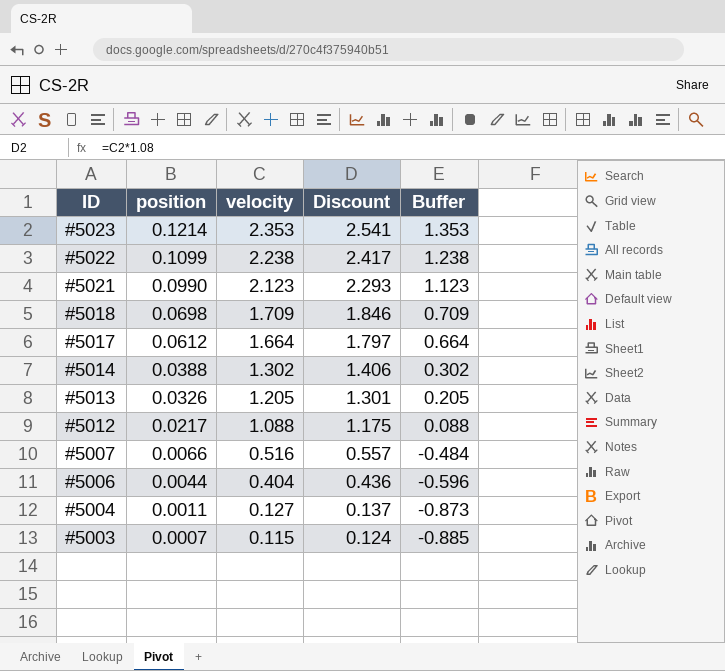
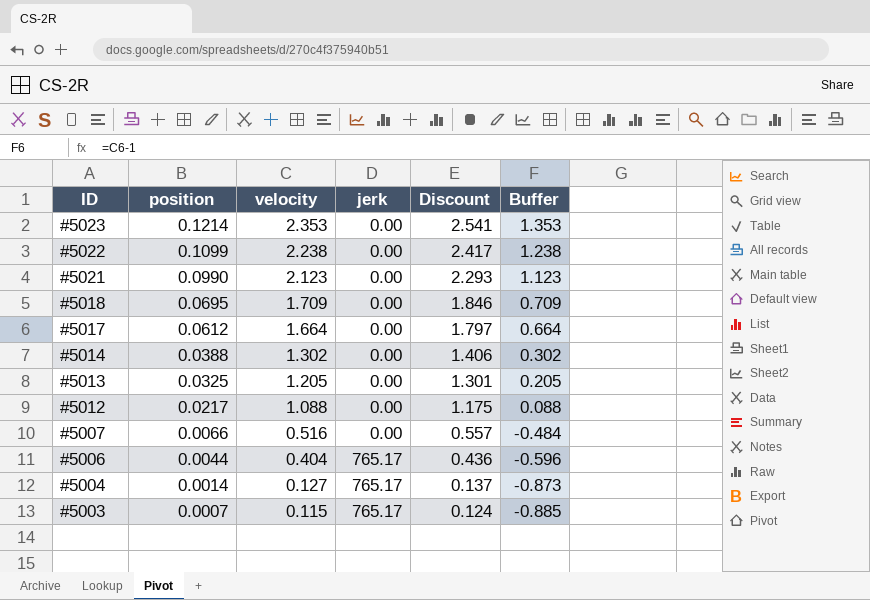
column jerk | position: none -> 4
#5018 | position: 0.0698 -> 0.0695
#5013 | position: 0.0326 -> 0.0325
#5004 | position: 0.0011 -> 0.0014

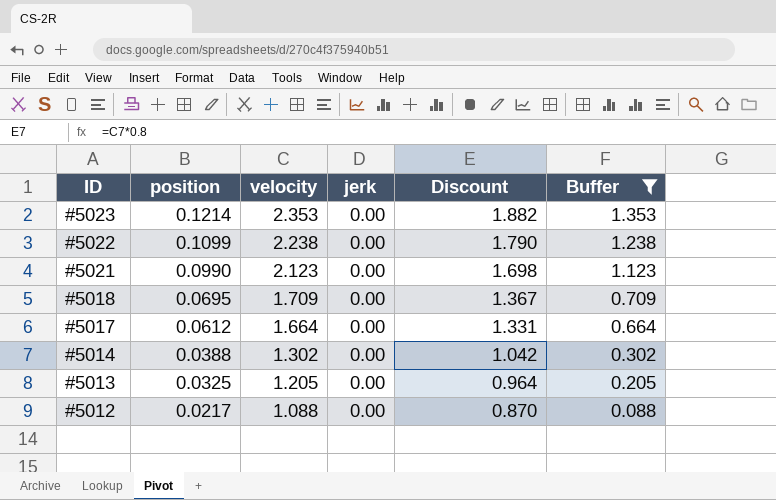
filter: none -> Buffer >= 0.088
column Discount | formula: [velocity] * 1.08 -> [velocity] * 0.8

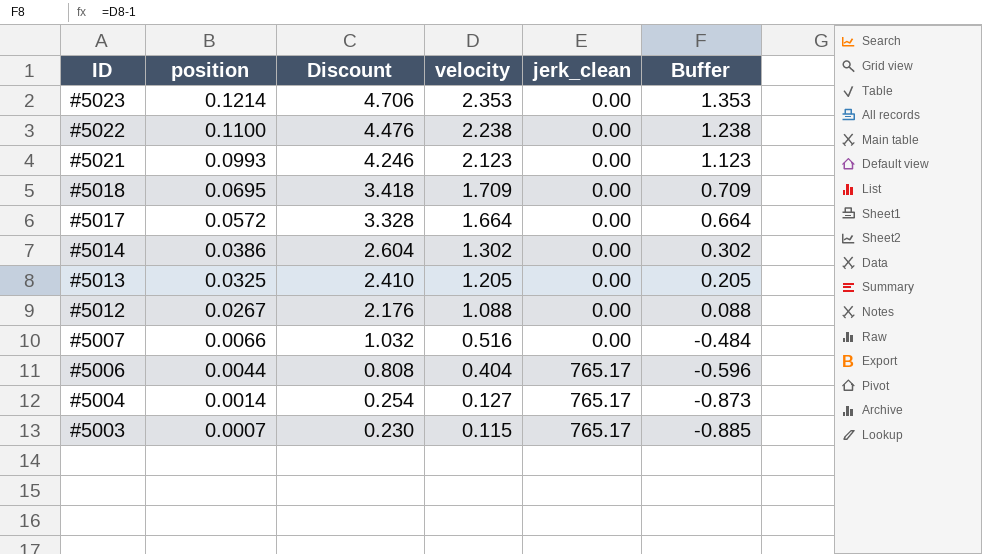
filter: Buffer >= 0.088 -> none
column Discount | formula: [velocity] * 0.8 -> [velocity] * 2
column Discount | position: 5 -> 3
column name: jerk -> jerk_clean
#5022 | position: 0.1099 -> 0.1100
#5021 | position: 0.0990 -> 0.0993
#5017 | position: 0.0612 -> 0.0572
#5014 | position: 0.0388 -> 0.0386
#5012 | position: 0.0217 -> 0.0267

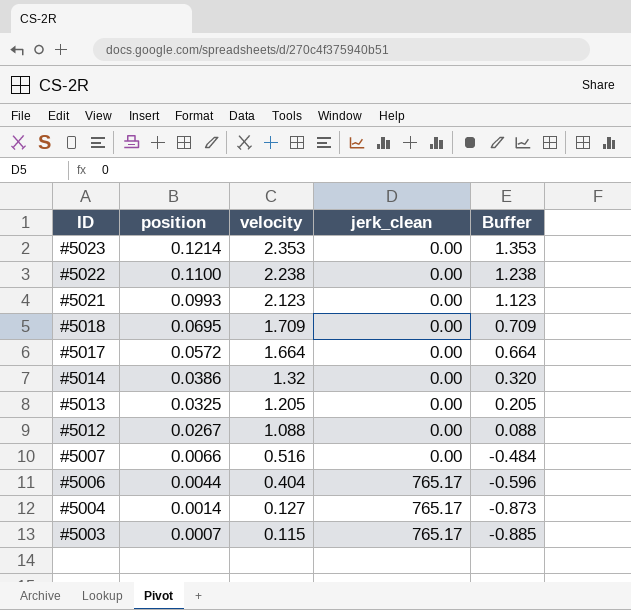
column Discount | formula: [velocity] * 2 -> none
#5014 | velocity: 1.302 -> 1.32
#5014 | Buffer: 0.302 -> 0.320

